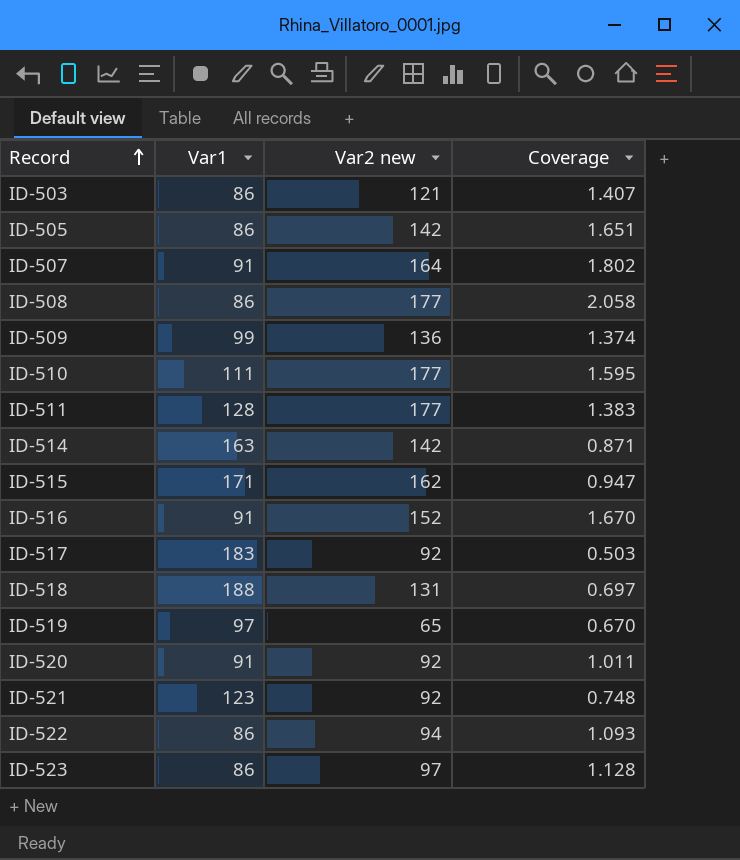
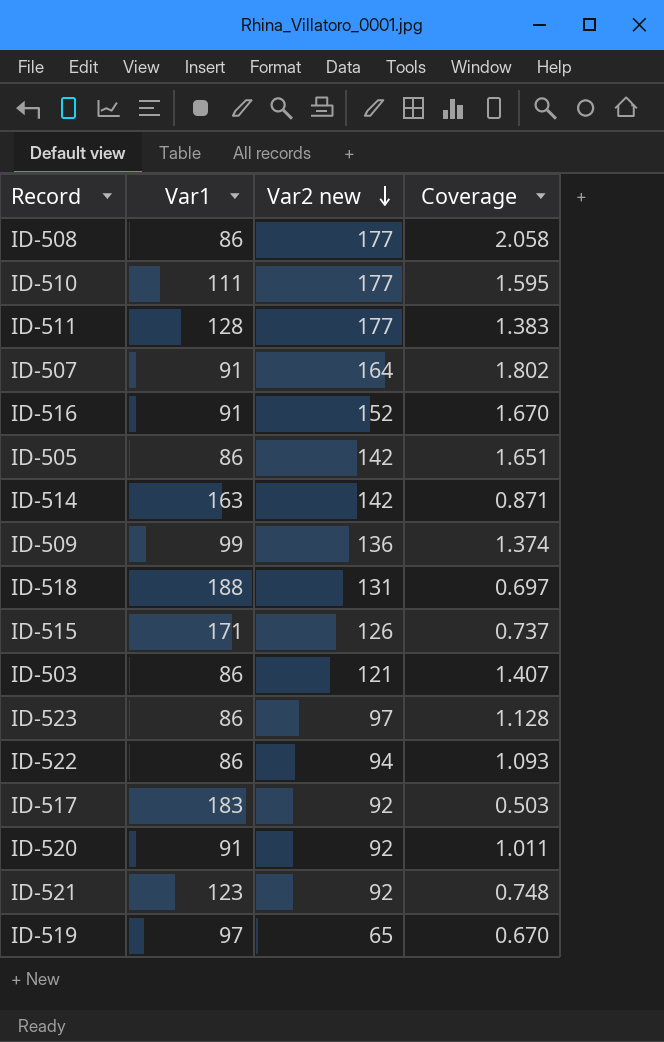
row order: Record ascending -> Var2 new descending
ID-515 | Var2 new: 162 -> 126
ID-515 | Coverage: 0.947 -> 0.737

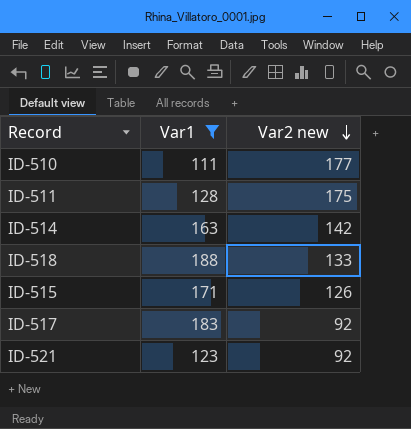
filter: none -> Var1 >= 111
column Coverage | formula: [Var2 new] / [Var1] -> none
ID-511 | Var2 new: 177 -> 175
ID-518 | Var2 new: 131 -> 133

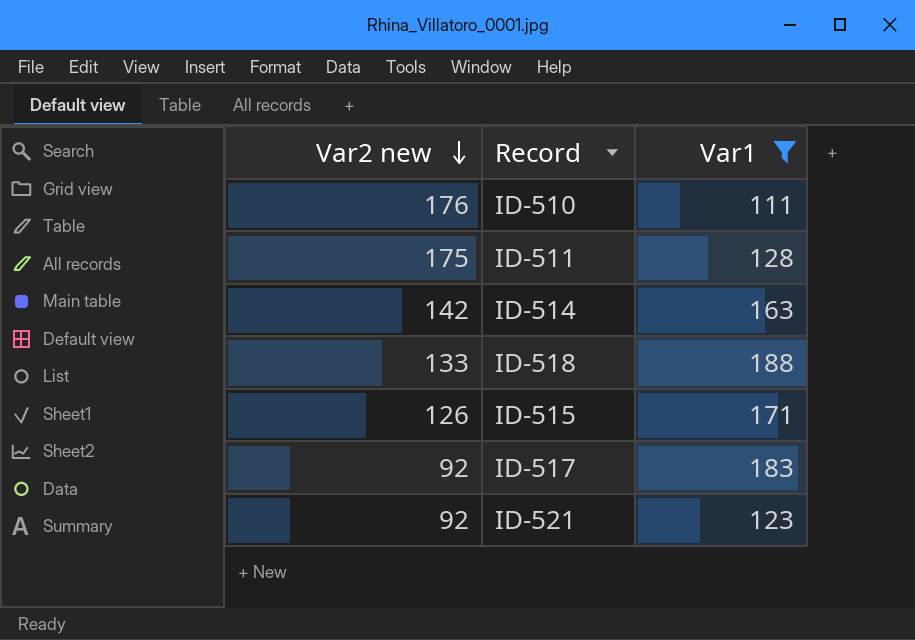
column Var2 new | position: 3 -> 1
ID-510 | Var2 new: 177 -> 176

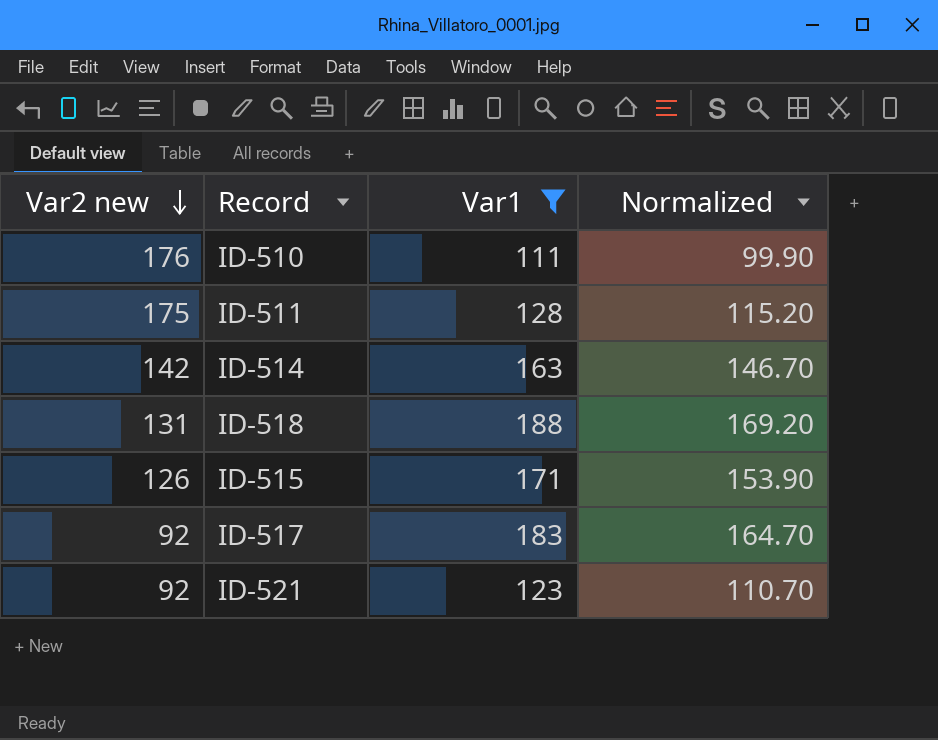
column Normalized | formula: none -> [Var1] * 0.9
ID-518 | Var2 new: 133 -> 131

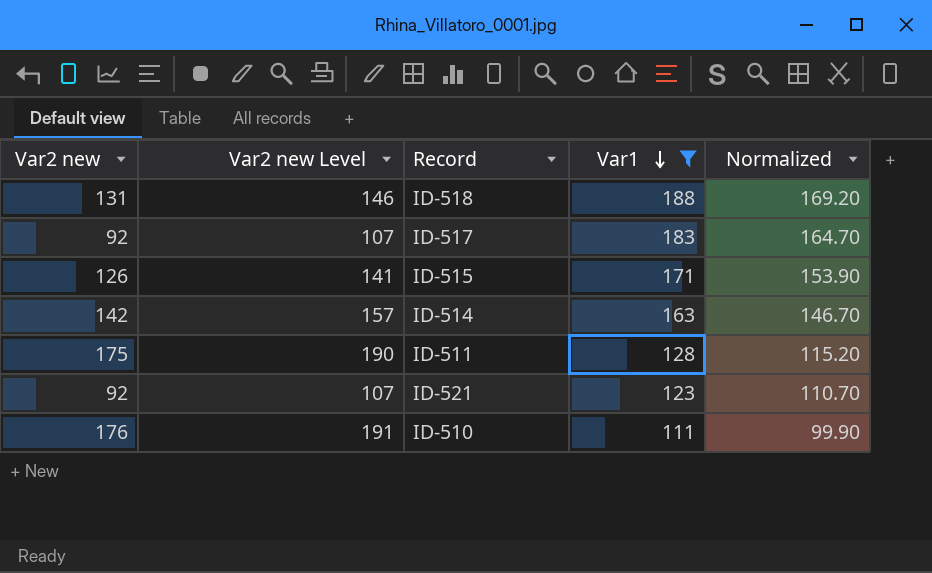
row order: Var2 new descending -> Var1 descending
column Var2 new Level | formula: none -> [Var2 new] + 15

